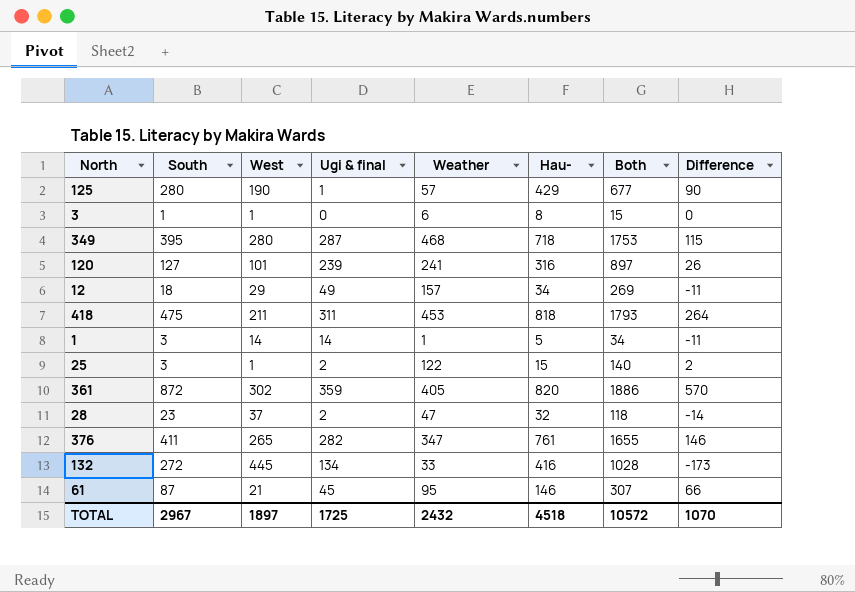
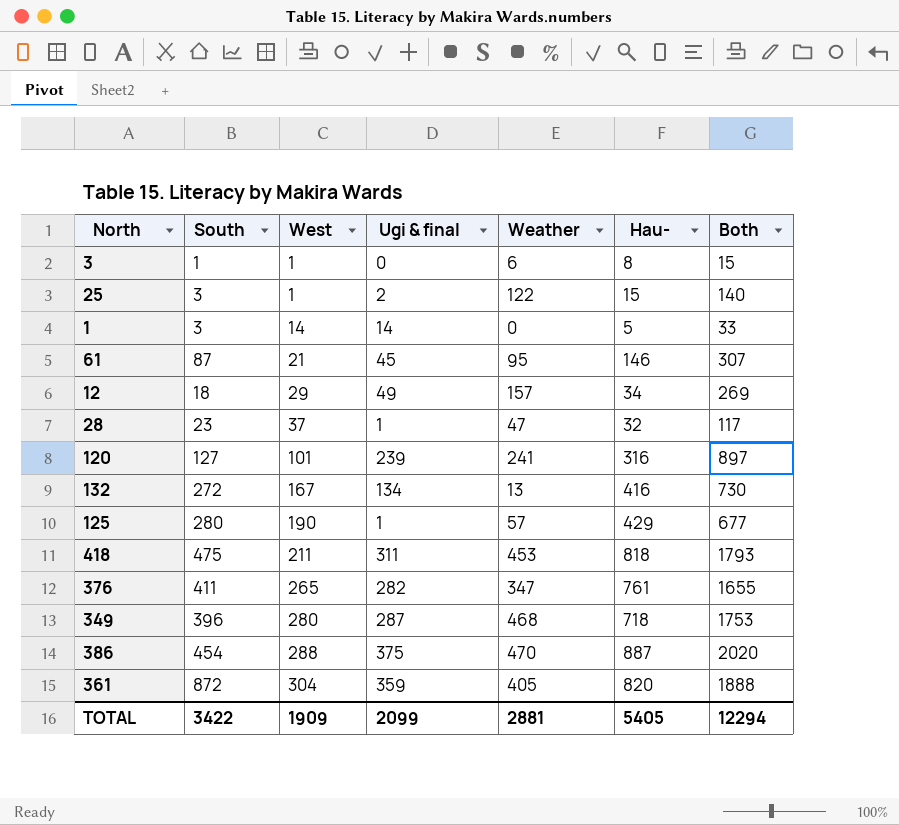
row order: none -> West ascending
column Difference | formula: [South] - [West] -> none
1 | Weather: 1 -> 0
1 | Both: 34 -> 33
28 | Ugi & final: 2 -> 1
28 | Both: 118 -> 117
132 | West: 445 -> 167
132 | Weather: 33 -> 13
132 | Both: 1028 -> 730
349 | South: 395 -> 396
row 386: none -> 454 | 288 | 375 | 470 | 887 | 2020
361 | West: 302 -> 304
361 | Both: 1886 -> 1888
TOTAL | South: 2967 -> 3422
TOTAL | West: 1897 -> 1909
TOTAL | Ugi & final: 1725 -> 2099
TOTAL | Weather: 2432 -> 2881
TOTAL | Hau-: 4518 -> 5405
TOTAL | Both: 10572 -> 12294

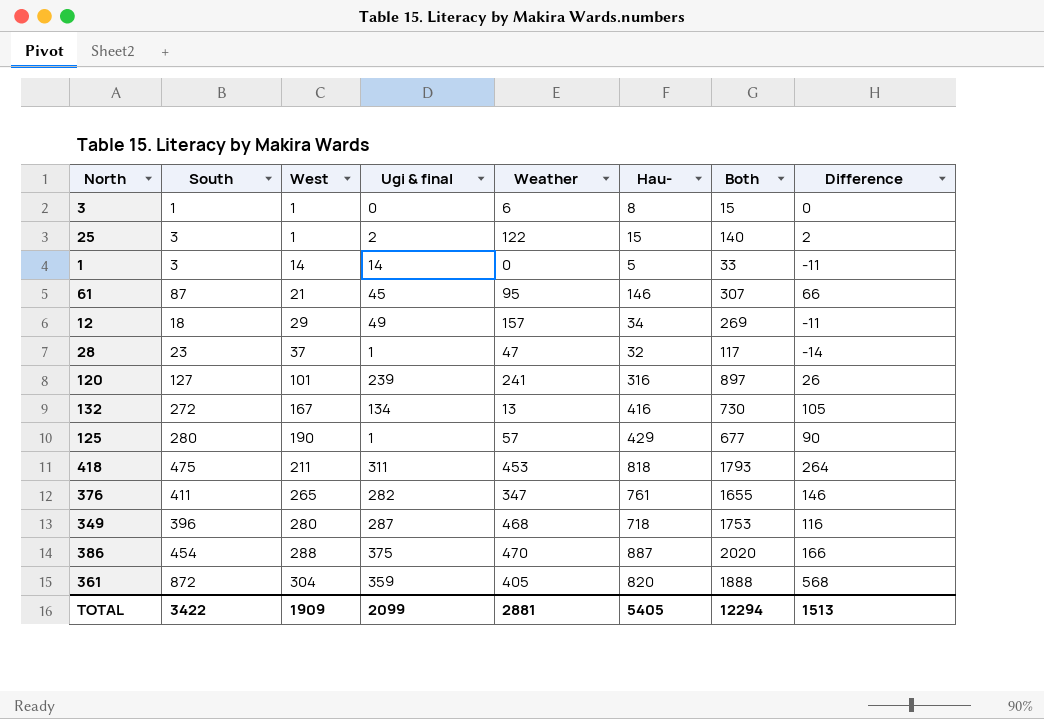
column Difference | formula: none -> [South] - [West]

